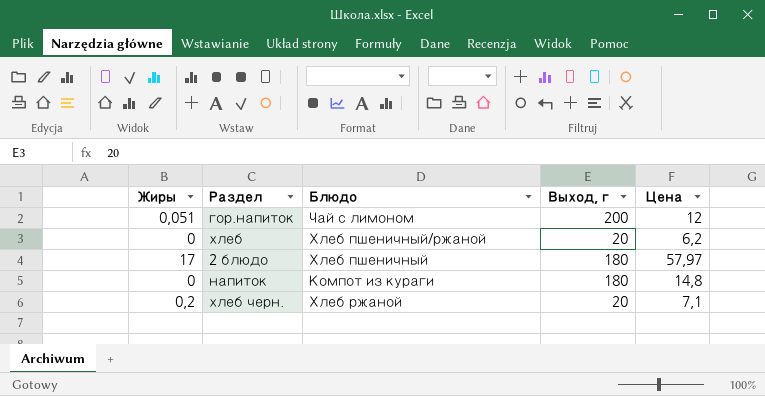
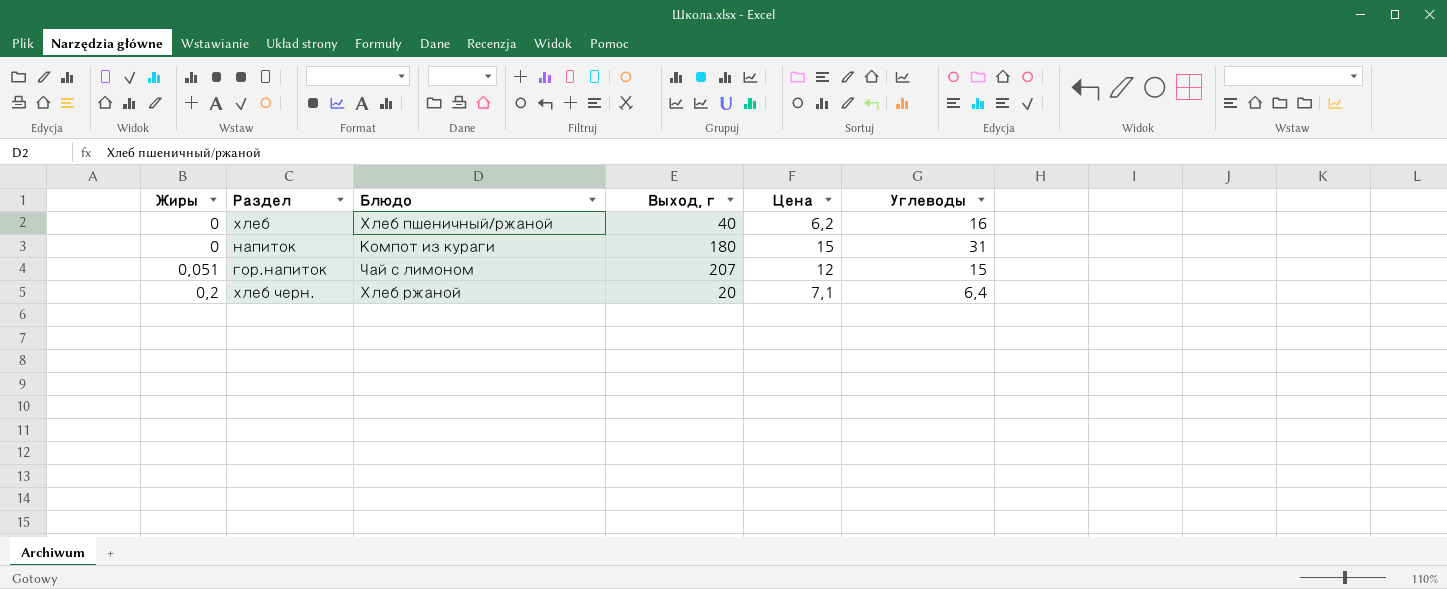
row order: none -> Жиры ascending
column Углеводы | position: none -> 6
row 2 блюдо: 17 | Хлеб пшеничный | 180 | 57,97 -> none
хлеб | Выход, г: 20 -> 40
напиток | Цена: 14,8 -> 15
гор.напиток | Выход, г: 200 -> 207

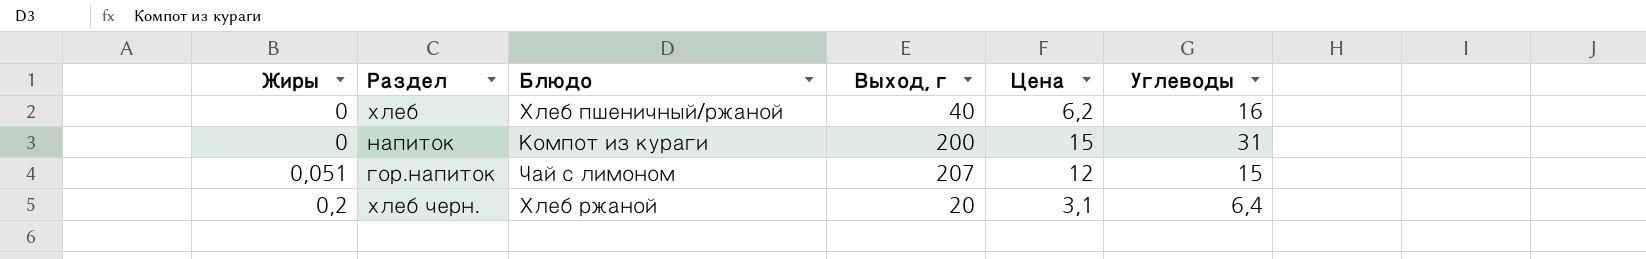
напиток | Выход, г: 180 -> 200
хлеб черн. | Цена: 7,1 -> 3,1

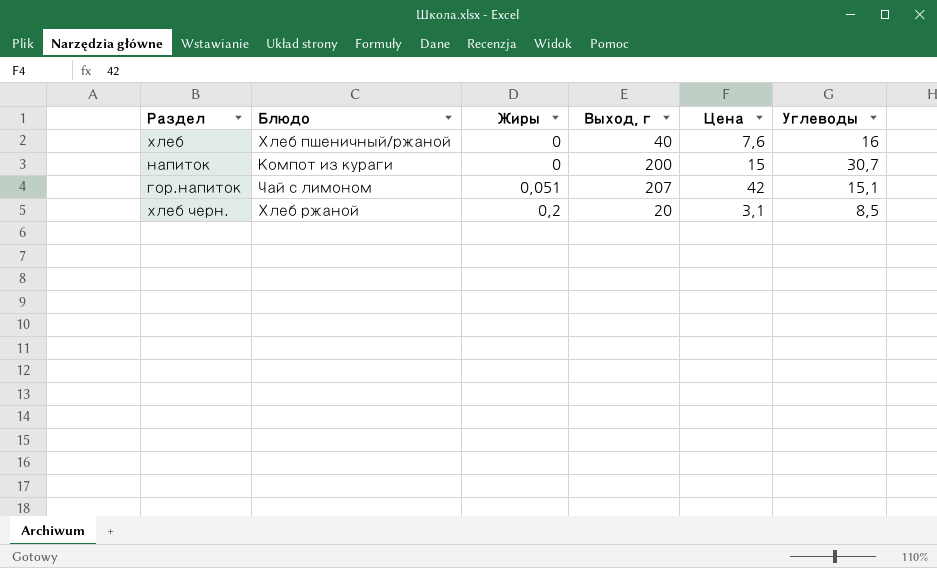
column Жиры | position: 1 -> 3
хлеб | Цена: 6,2 -> 7,6
напиток | Углеводы: 31 -> 30,7
гор.напиток | Цена: 12 -> 42
гор.напиток | Углеводы: 15 -> 15,1
хлеб черн. | Углеводы: 6,4 -> 8,5

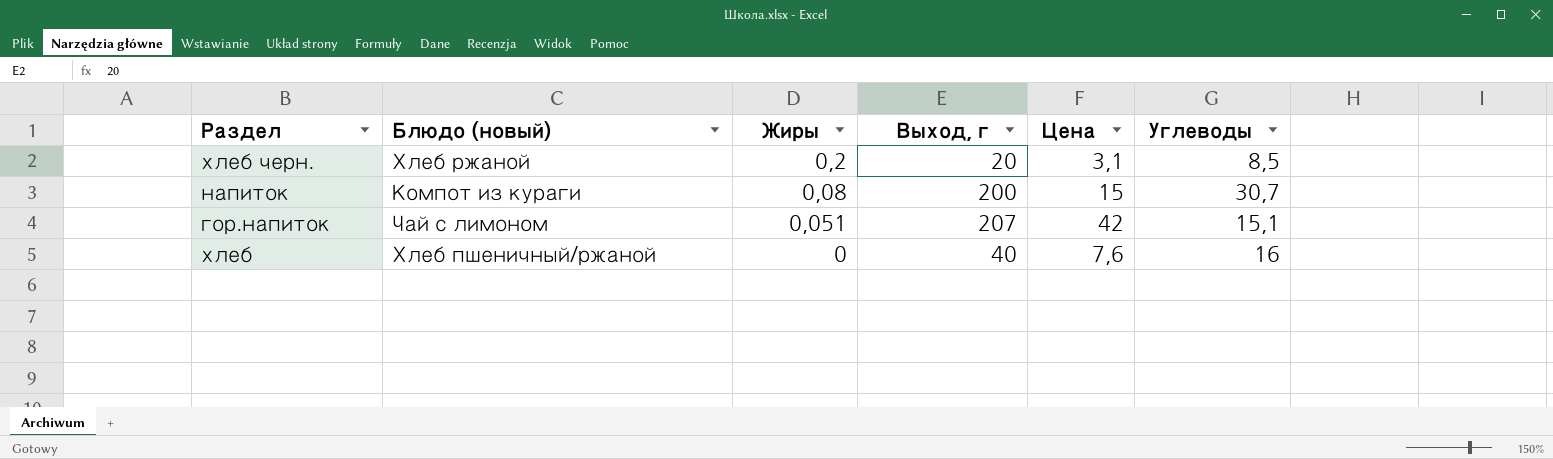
row order: Жиры ascending -> Жиры descending
column name: Блюдо -> Блюдо (новый)
напиток | Жиры: 0 -> 0,08

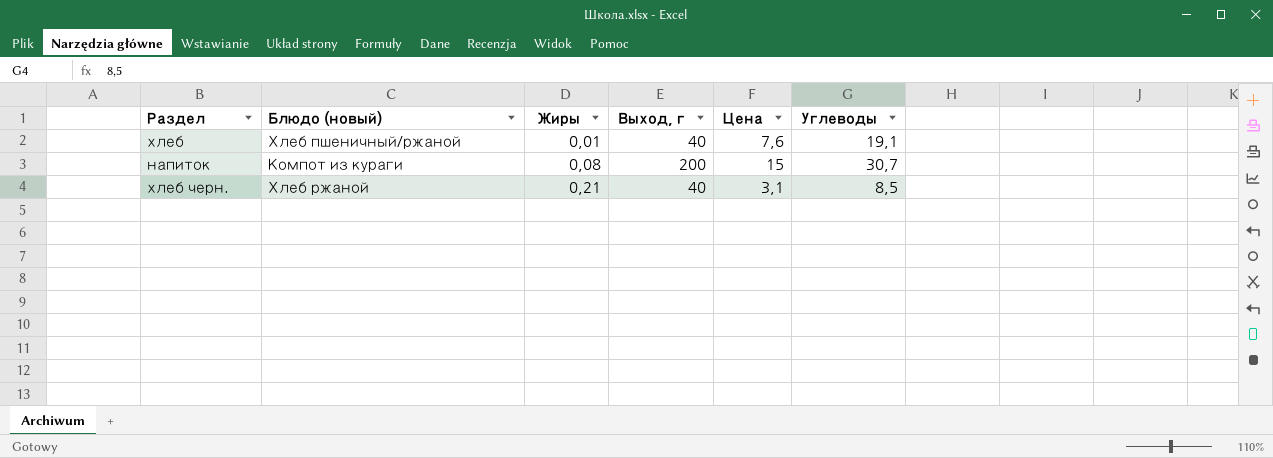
row order: Жиры descending -> Жиры ascending
row гор.напиток: Чай с лимоном | 0,051 | 207 | 42 | 15,1 -> none
хлеб | Жиры: 0 -> 0,01
хлеб | Углеводы: 16 -> 19,1
хлеб черн. | Жиры: 0,2 -> 0,21
хлеб черн. | Выход, г: 20 -> 40

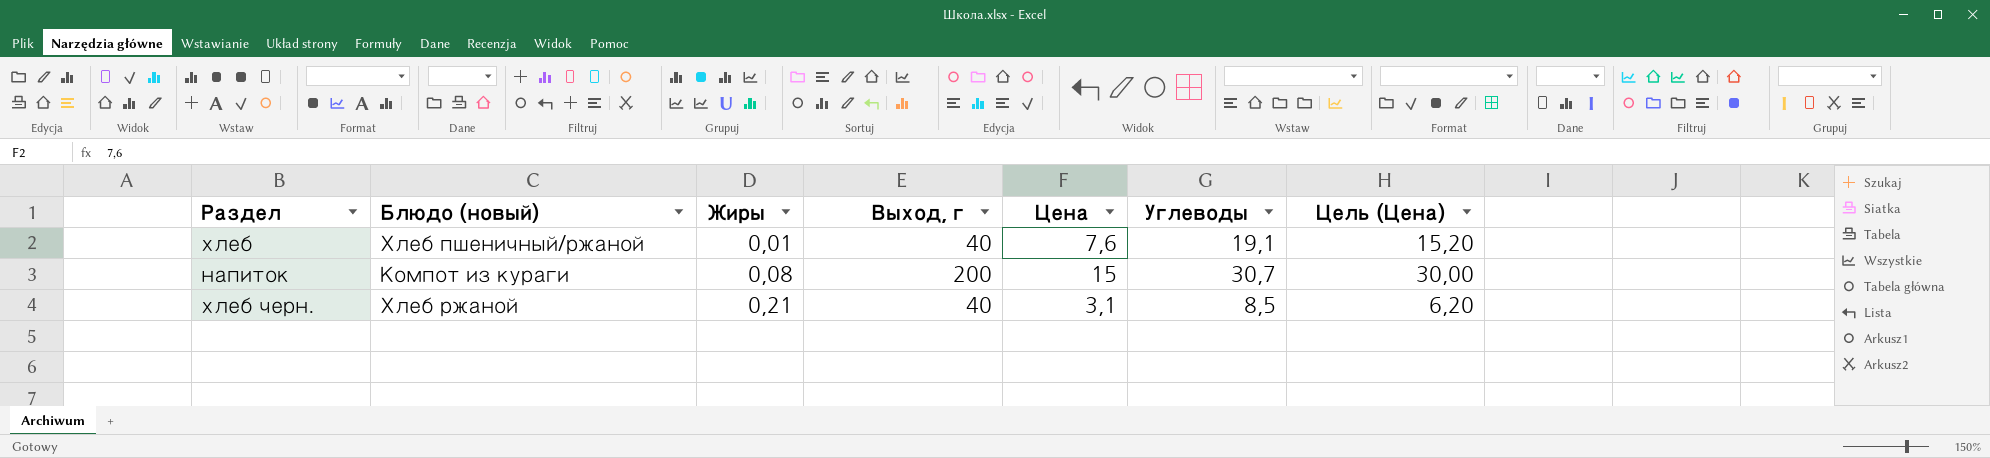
column Цель (Цена) | formula: none -> [Цена] * 2

